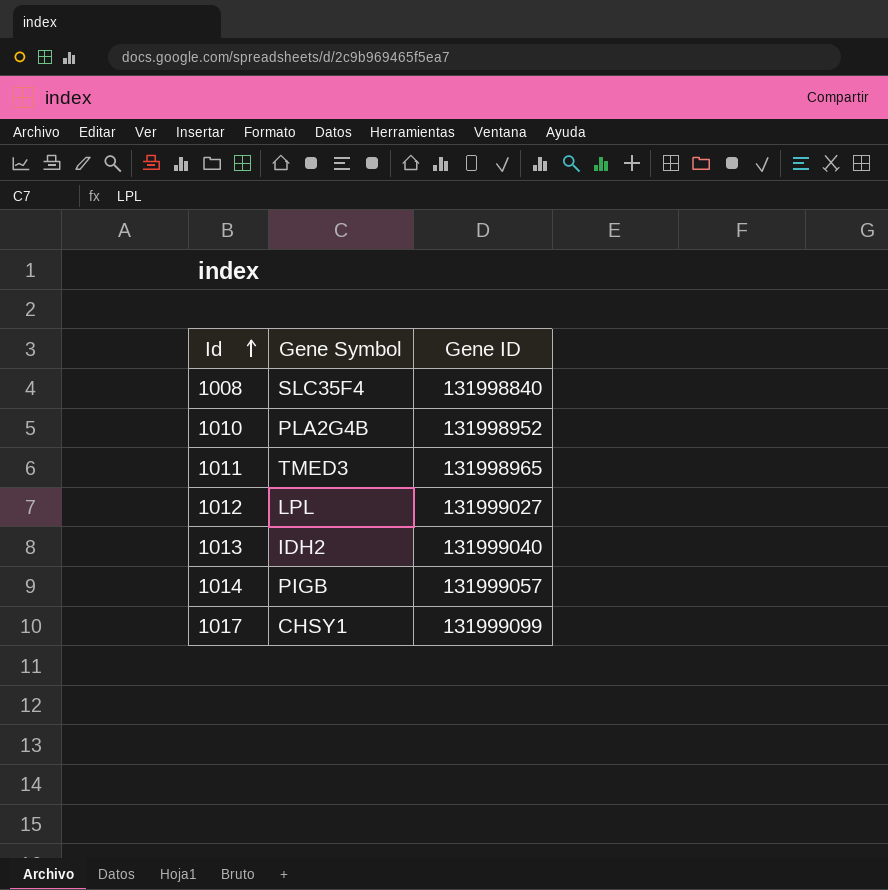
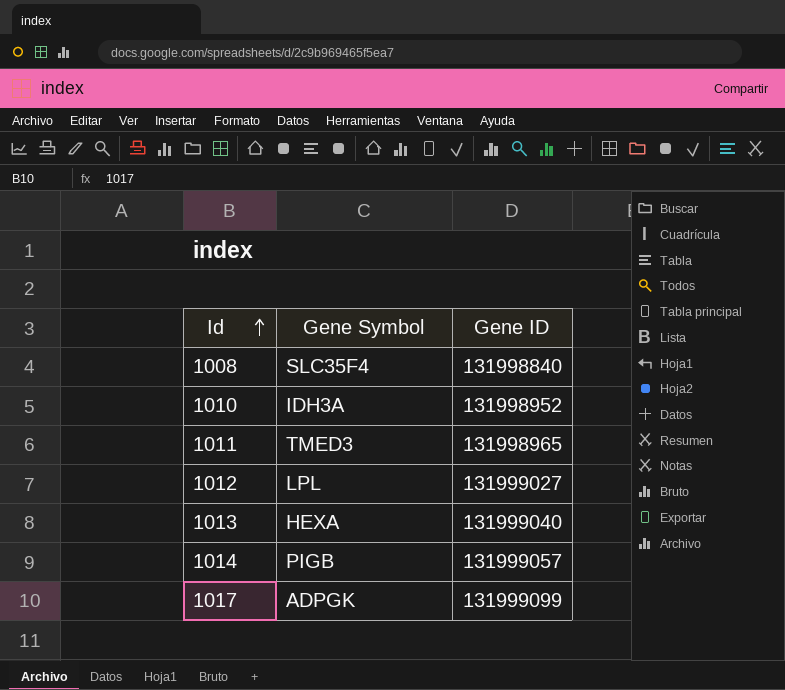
1010 | Gene Symbol: PLA2G4B -> IDH3A
1013 | Gene Symbol: IDH2 -> HEXA
1017 | Gene Symbol: CHSY1 -> ADPGK

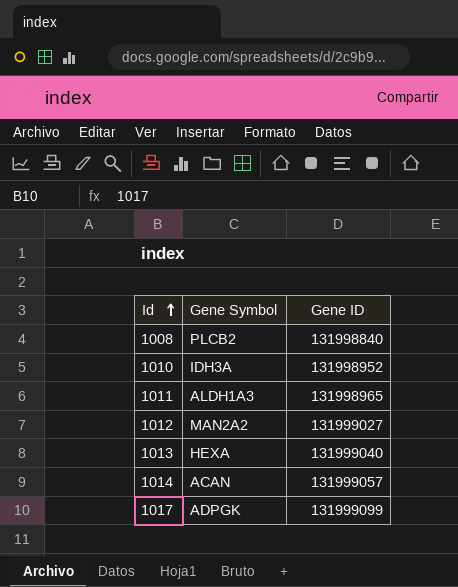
1008 | Gene Symbol: SLC35F4 -> PLCB2
1011 | Gene Symbol: TMED3 -> ALDH1A3
1012 | Gene Symbol: LPL -> MAN2A2
1014 | Gene Symbol: PIGB -> ACAN

